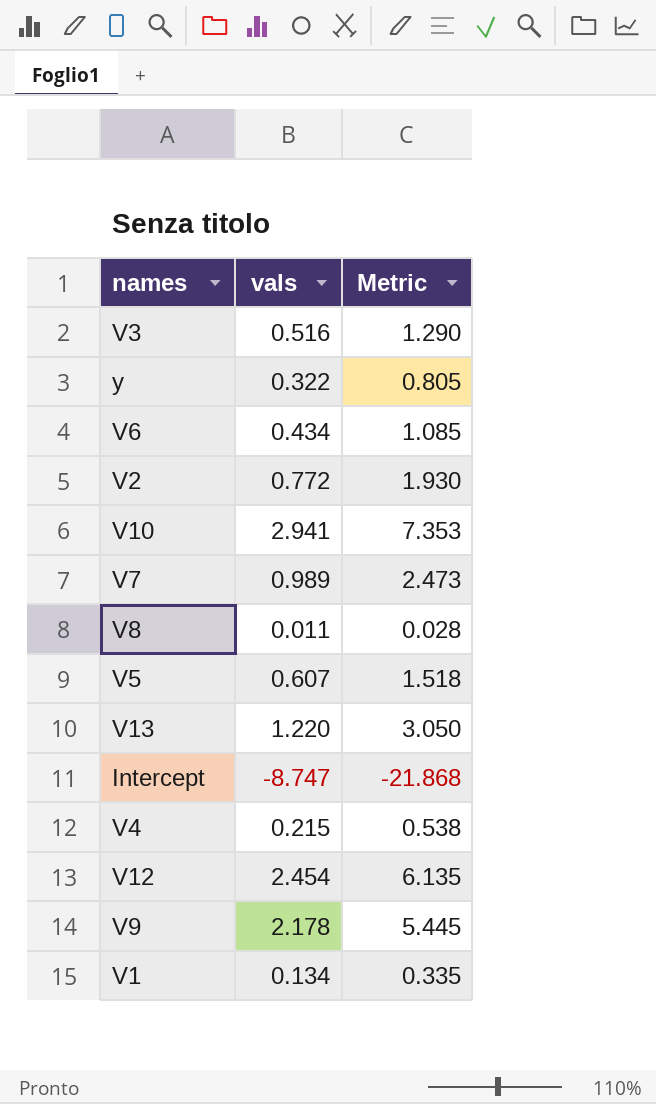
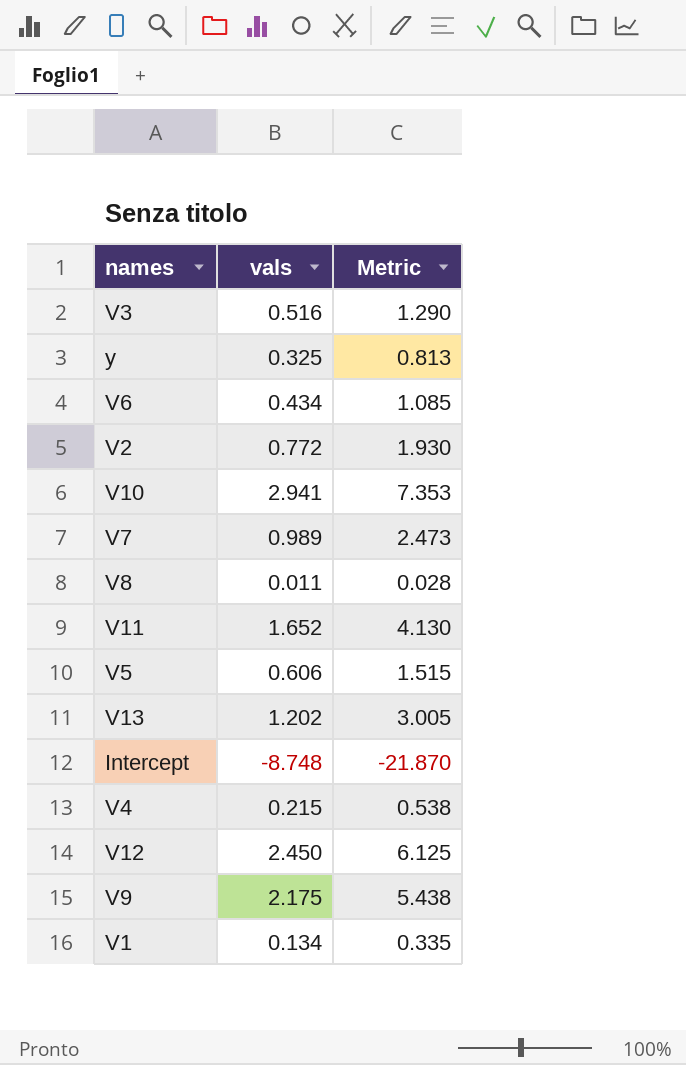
y | vals: 0.322 -> 0.325
y | Metric: 0.805 -> 0.813
row V11: none -> 1.652 | 4.130
V5 | vals: 0.607 -> 0.606
V5 | Metric: 1.518 -> 1.515
V13 | vals: 1.220 -> 1.202
V13 | Metric: 3.050 -> 3.005
Intercept | vals: -8.747 -> -8.748
Intercept | Metric: -21.868 -> -21.870
V12 | vals: 2.454 -> 2.450
V12 | Metric: 6.135 -> 6.125
V9 | vals: 2.178 -> 2.175
V9 | Metric: 5.445 -> 5.438

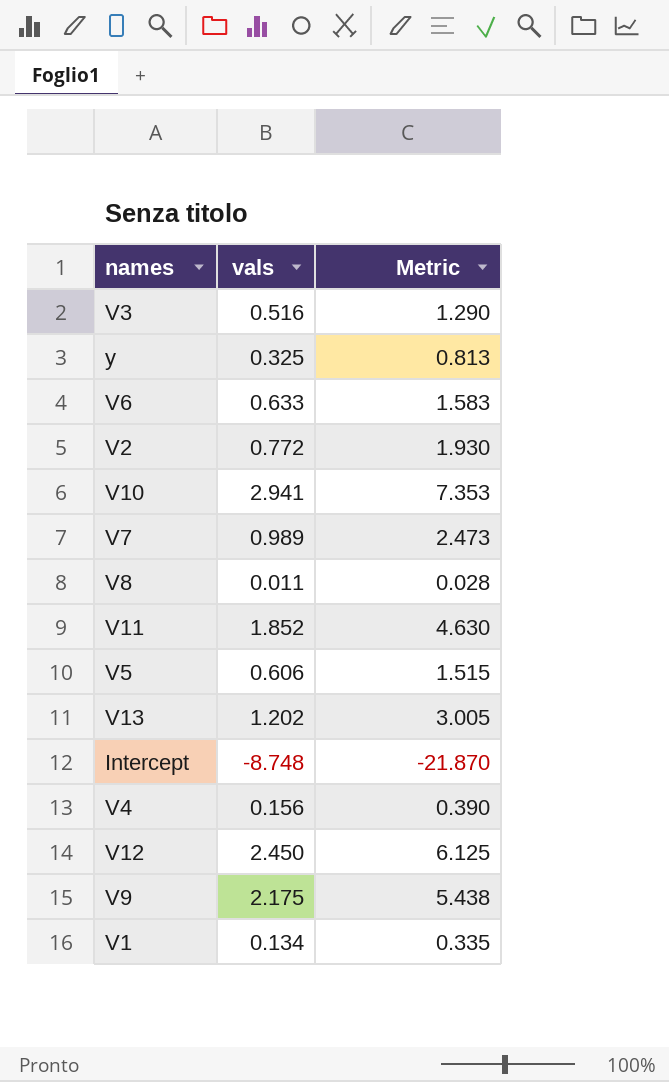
V6 | vals: 0.434 -> 0.633
V6 | Metric: 1.085 -> 1.583
V11 | vals: 1.652 -> 1.852
V11 | Metric: 4.130 -> 4.630
V4 | vals: 0.215 -> 0.156
V4 | Metric: 0.538 -> 0.390

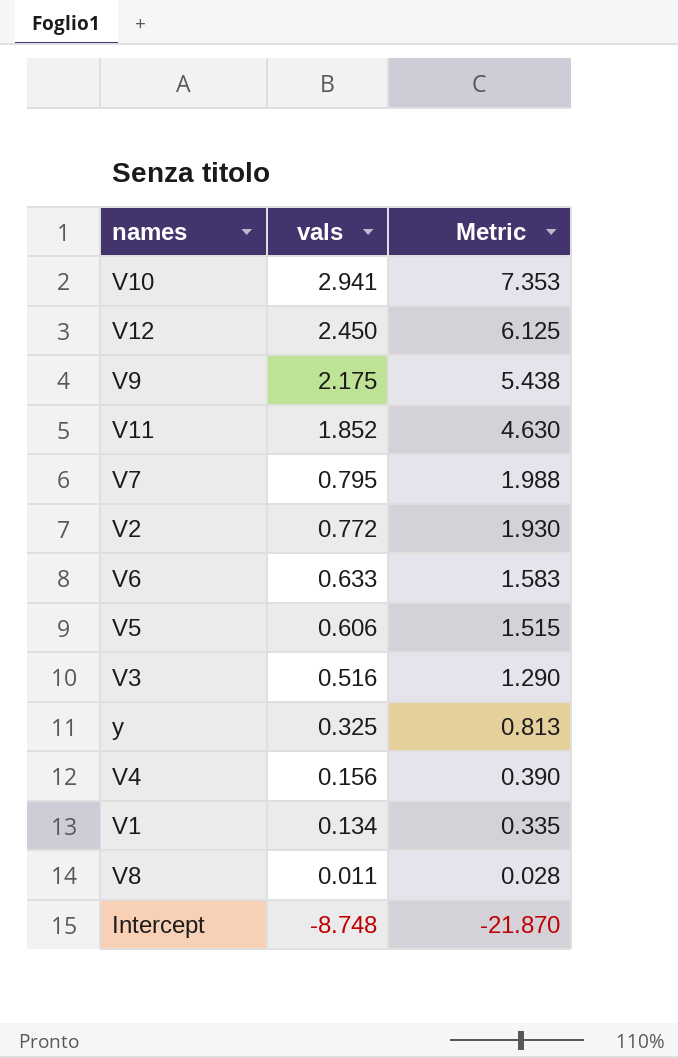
row order: none -> vals descending
row V13: 1.202 | 3.005 -> none
V7 | vals: 0.989 -> 0.795
V7 | Metric: 2.473 -> 1.988

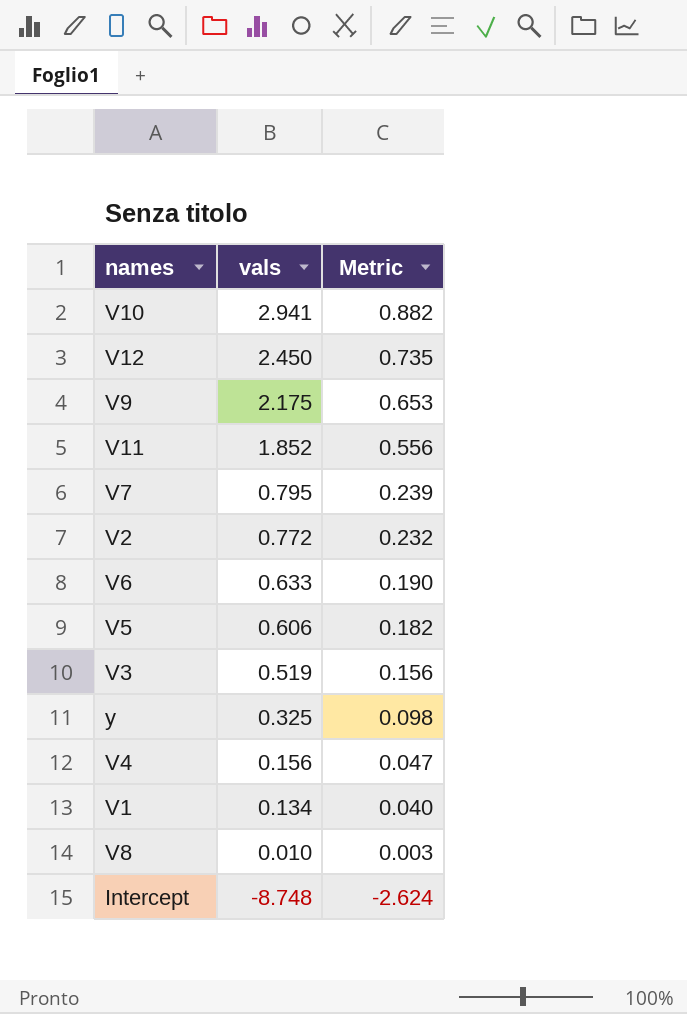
column Metric | formula: [vals] * 2.5 -> [vals] * 0.3
V3 | vals: 0.516 -> 0.519
V8 | vals: 0.011 -> 0.010

